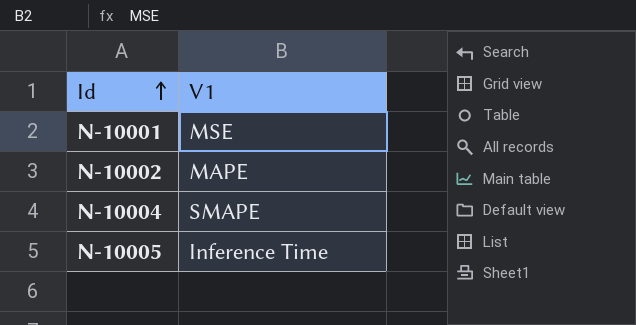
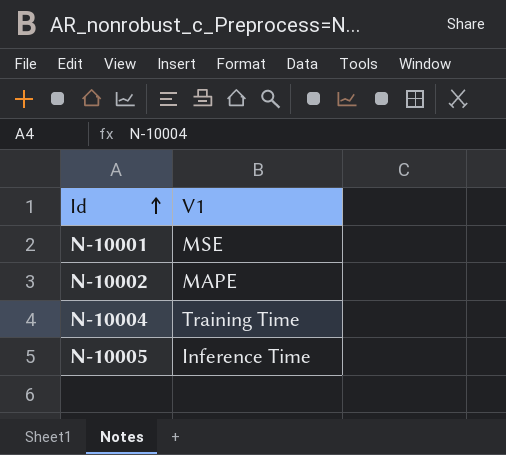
N-10004 | V1: SMAPE -> Training Time

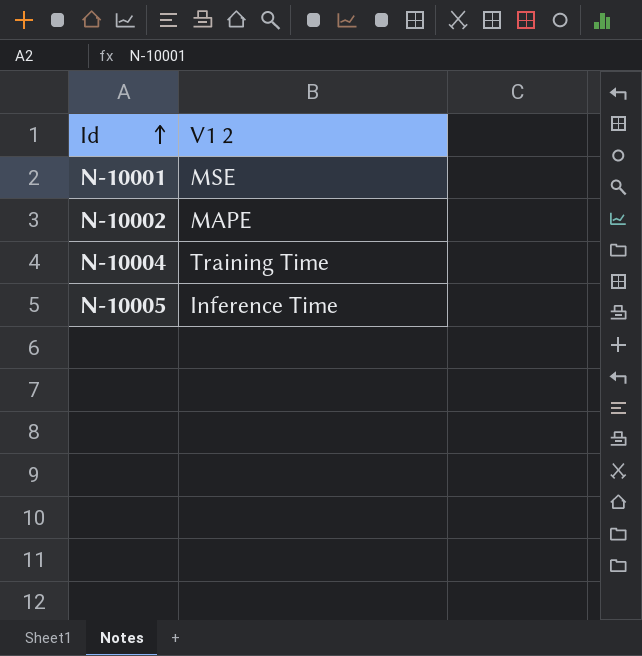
column name: V1 -> V1 2

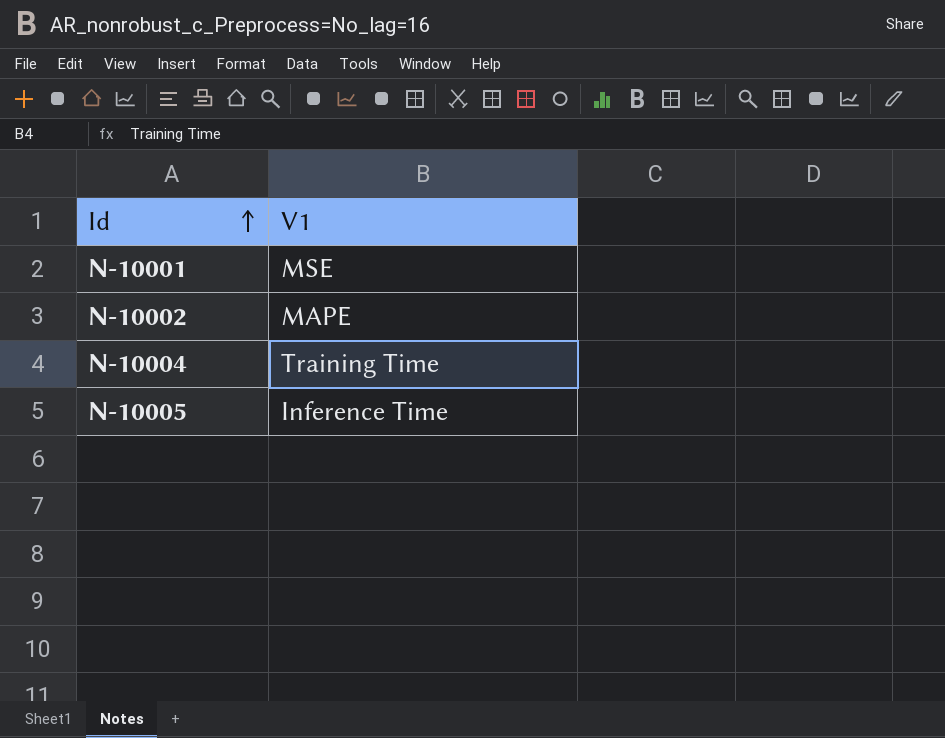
column name: V1 2 -> V1

